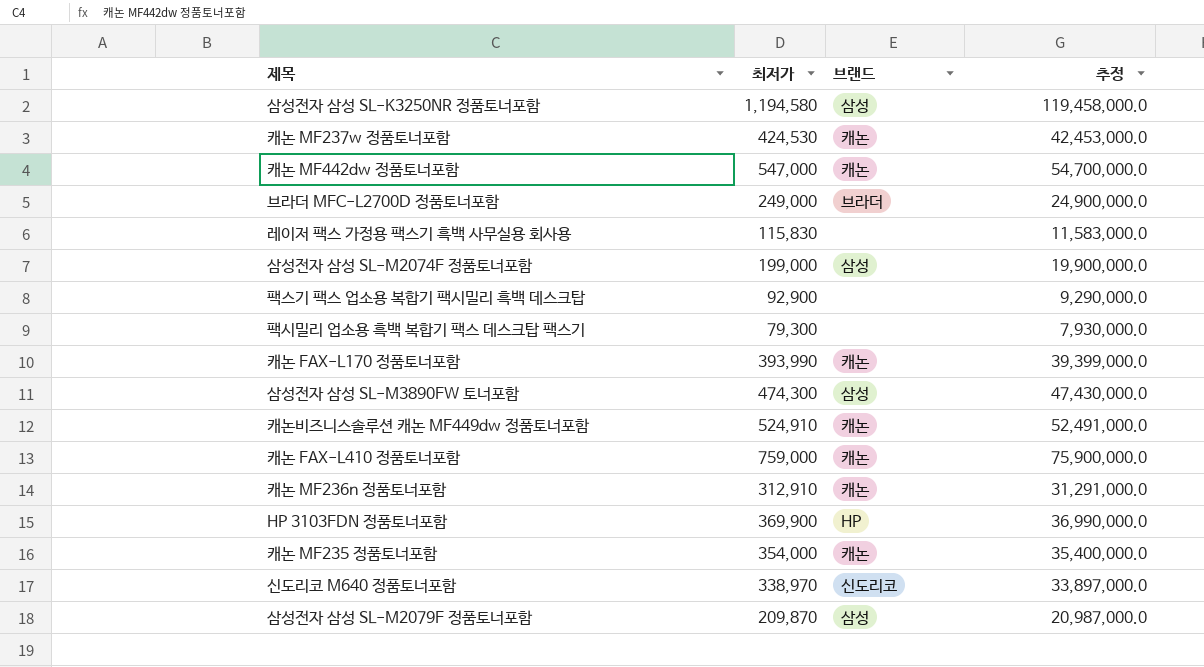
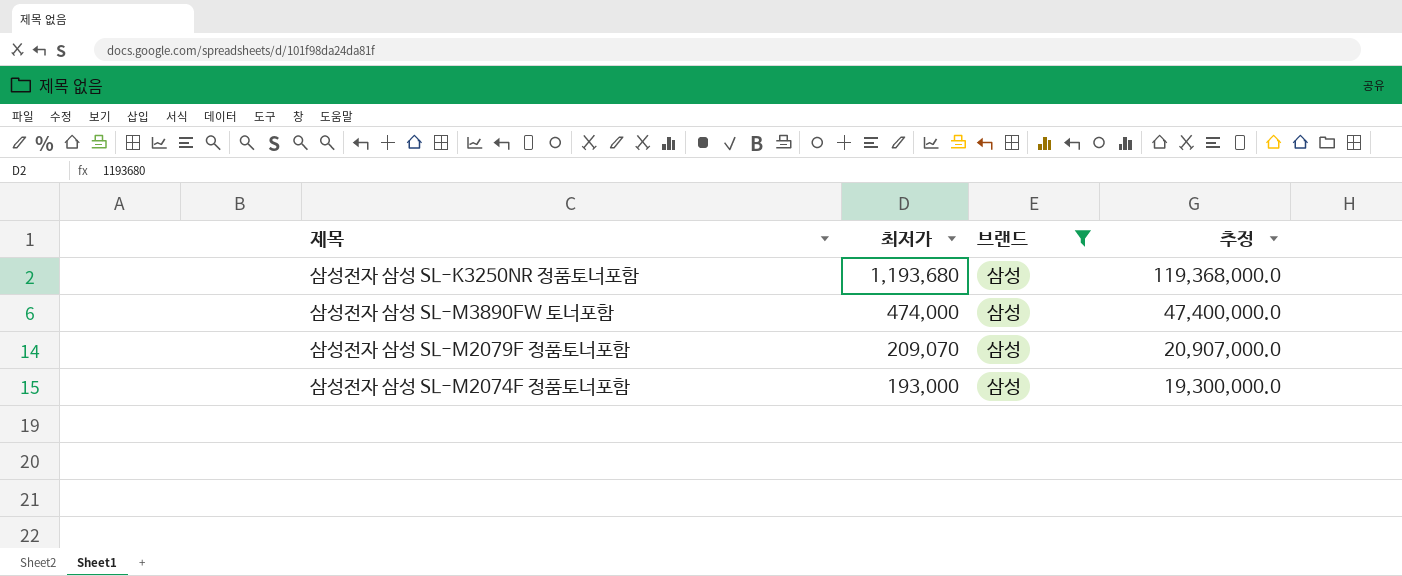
filter: none -> 브랜드 = 삼성
row order: none -> 최저가 descending
삼성전자 삼성 SL-K3250NR 정품토너포함 | 최저가: 1,194,580 -> 1,193,680
삼성전자 삼성 SL-K3250NR 정품토너포함 | 추정: 119,458,000.0 -> 119,368,000.0
삼성전자 삼성 SL-M3890FW 토너포함 | 최저가: 474,300 -> 474,000
삼성전자 삼성 SL-M3890FW 토너포함 | 추정: 47,430,000.0 -> 47,400,000.0
삼성전자 삼성 SL-M2079F 정품토너포함 | 최저가: 209,870 -> 209,070
삼성전자 삼성 SL-M2079F 정품토너포함 | 추정: 20,987,000.0 -> 20,907,000.0
삼성전자 삼성 SL-M2074F 정품토너포함 | 최저가: 199,000 -> 193,000
삼성전자 삼성 SL-M2074F 정품토너포함 | 추정: 19,900,000.0 -> 19,300,000.0

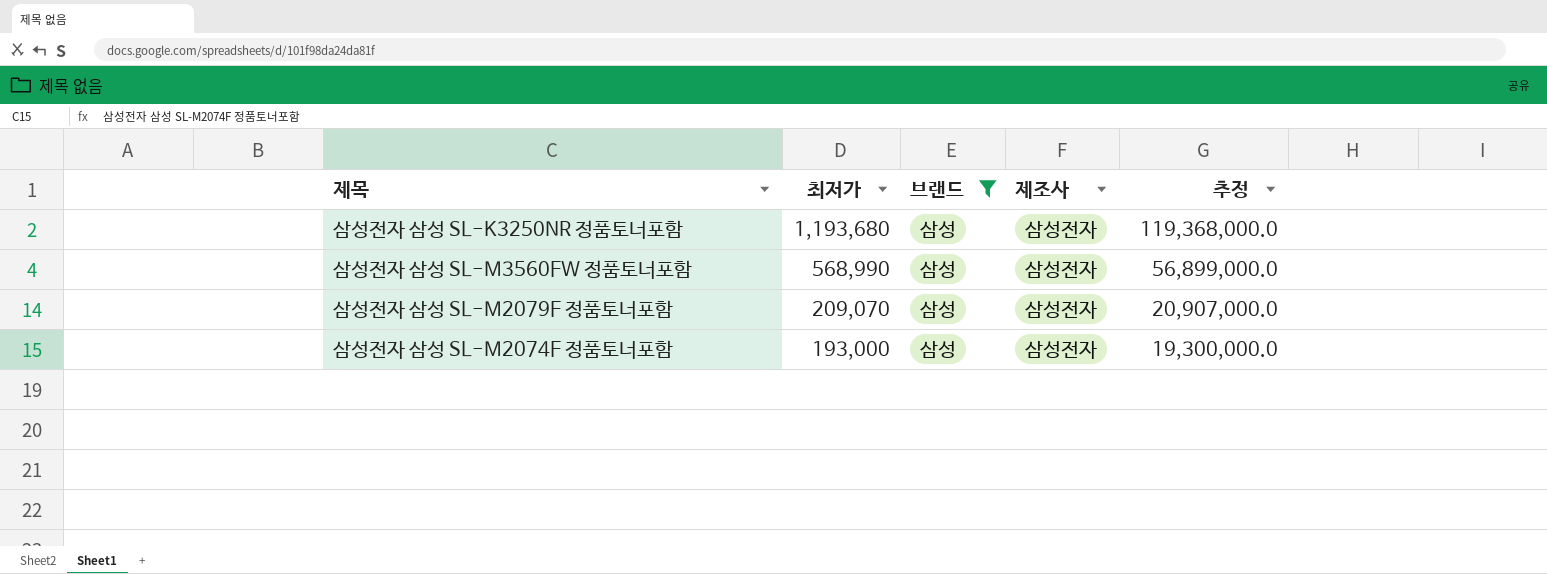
column 제조사 | position: none -> 4
row 삼성전자 삼성 SL-M3890FW 토너포함: 474,000 | 삼성 | 47,400,000.0 -> none
row 삼성전자 삼성 SL-M3560FW 정품토너포함: none -> 568,990 | 삼성 | 삼성전자 | 56,899,000.0

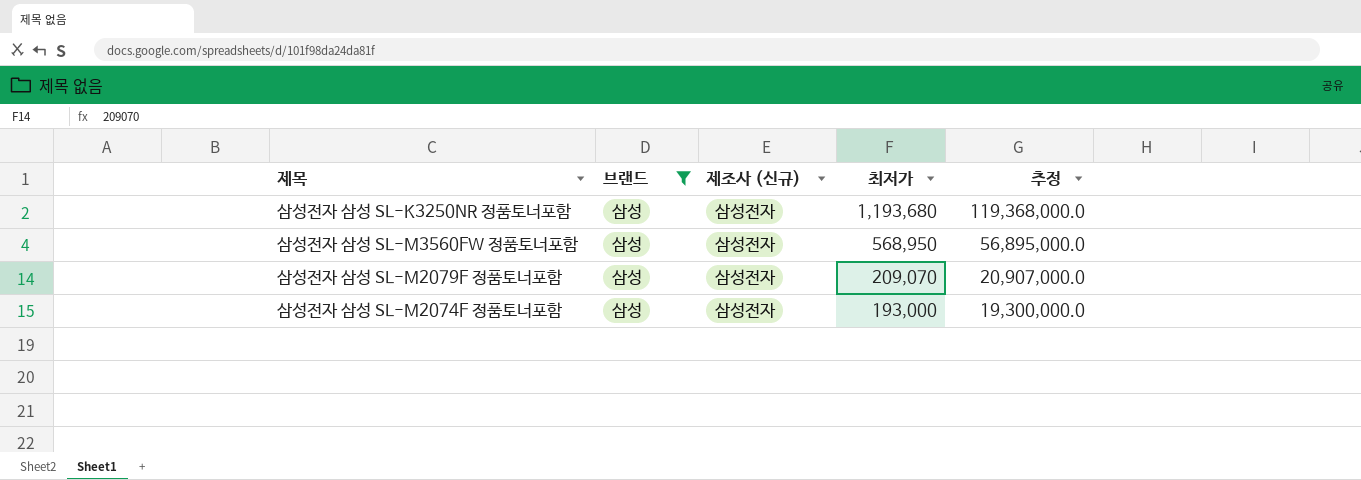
column name: 제조사 -> 제조사 (신규)
column 최저가 | position: 2 -> 4
삼성전자 삼성 SL-M3560FW 정품토너포함 | 최저가: 568,990 -> 568,950
삼성전자 삼성 SL-M3560FW 정품토너포함 | 추정: 56,899,000.0 -> 56,895,000.0

